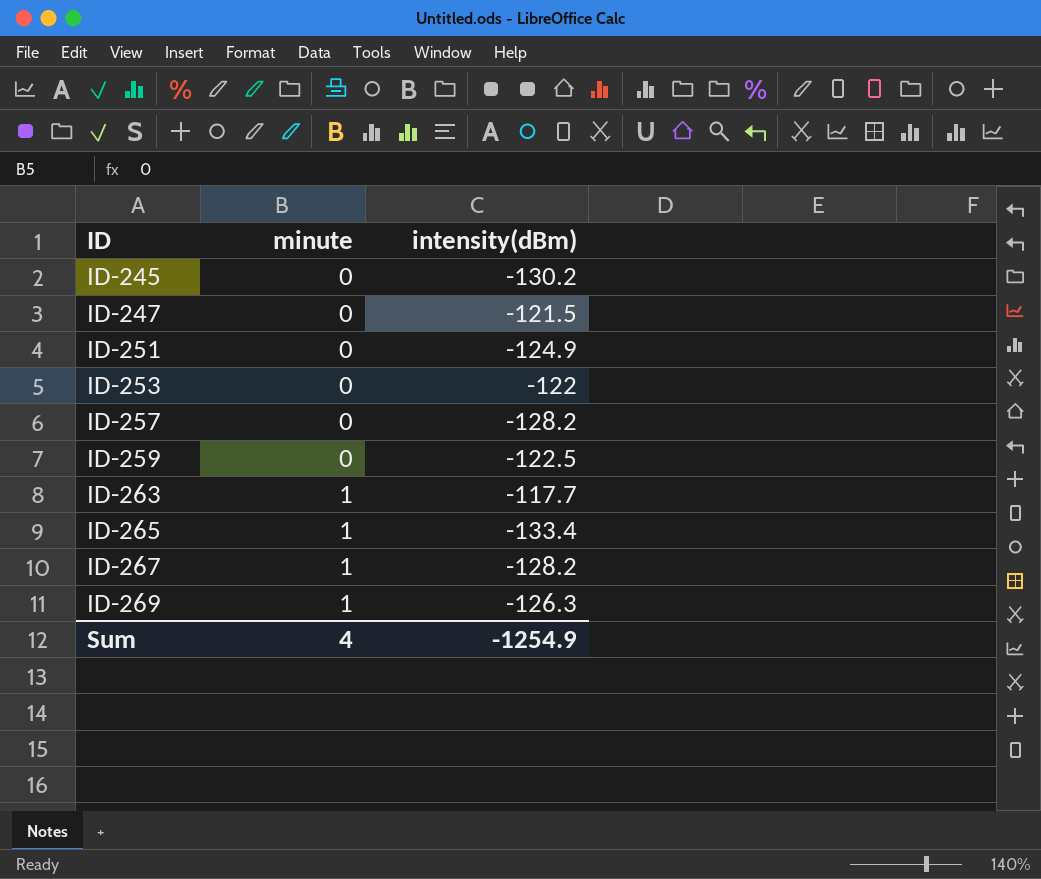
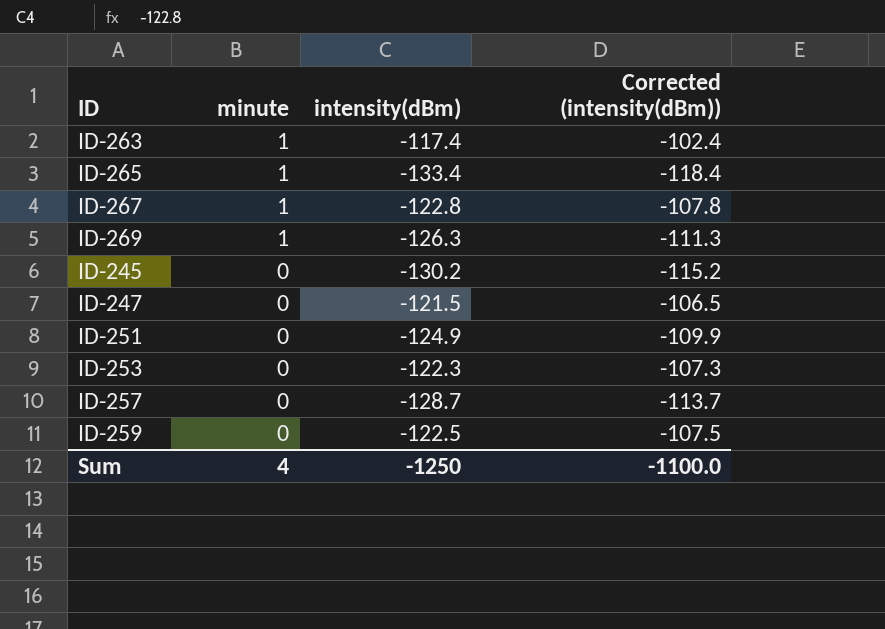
row order: ID ascending -> minute descending
column Corrected (intensity(dBm)) | formula: none -> [intensity(dBm)] + 15
ID-263 | intensity(dBm): -117.7 -> -117.4
ID-267 | intensity(dBm): -128.2 -> -122.8
ID-253 | intensity(dBm): -122 -> -122.3
ID-257 | intensity(dBm): -128.2 -> -128.7
Sum | intensity(dBm): -1254.9 -> -1250

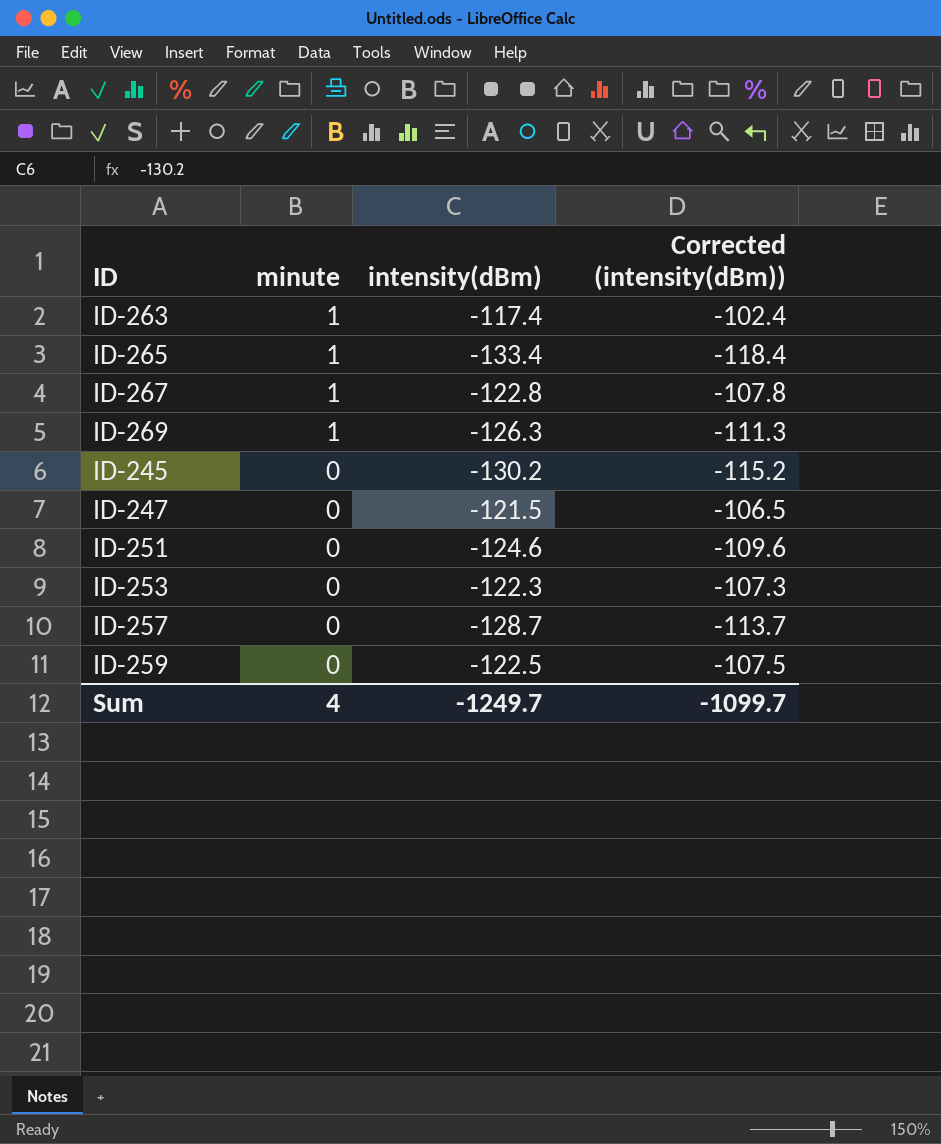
ID-251 | intensity(dBm): -124.9 -> -124.6
ID-251 | Corrected (intensity(dBm)): -109.9 -> -109.6
Sum | intensity(dBm): -1250 -> -1249.7
Sum | Corrected (intensity(dBm)): -1100.0 -> -1099.7

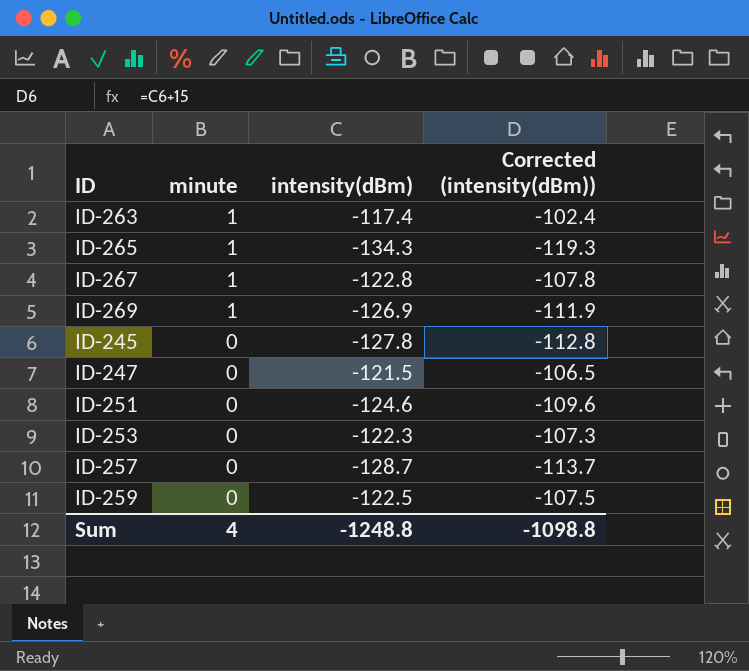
ID-265 | intensity(dBm): -133.4 -> -134.3
ID-265 | Corrected (intensity(dBm)): -118.4 -> -119.3
ID-269 | intensity(dBm): -126.3 -> -126.9
ID-269 | Corrected (intensity(dBm)): -111.3 -> -111.9
ID-245 | intensity(dBm): -130.2 -> -127.8
ID-245 | Corrected (intensity(dBm)): -115.2 -> -112.8
Sum | intensity(dBm): -1249.7 -> -1248.8
Sum | Corrected (intensity(dBm)): -1099.7 -> -1098.8

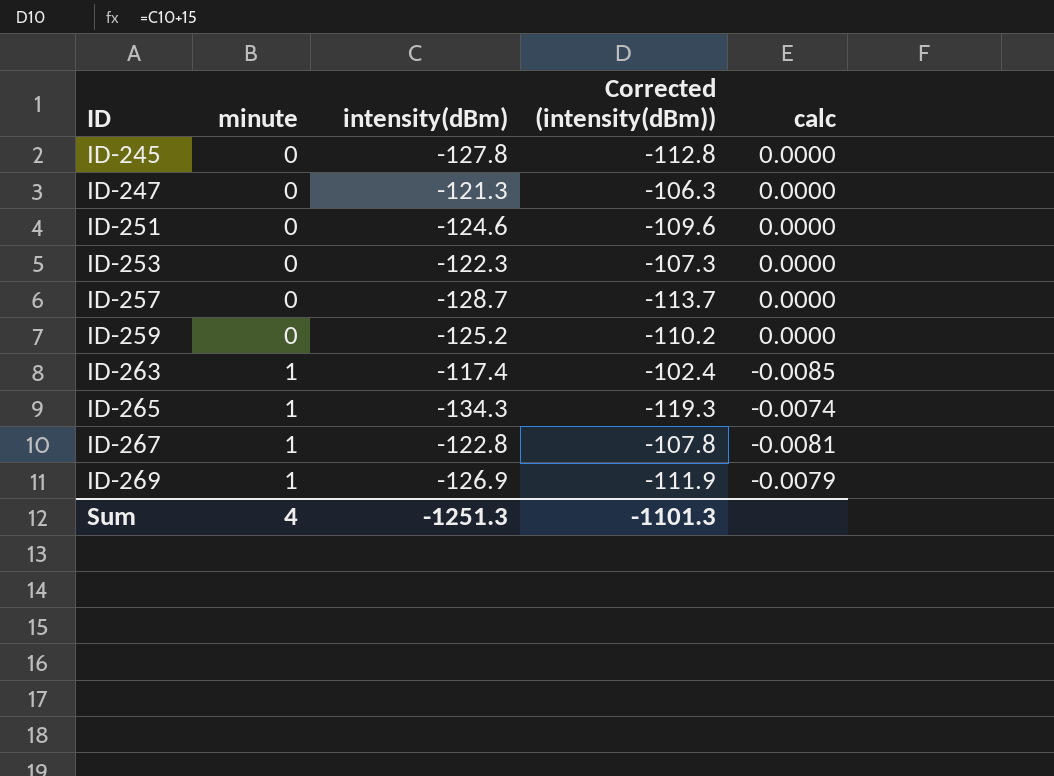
row order: minute descending -> ID ascending
column calc | formula: none -> [minute] / [intensity(dBm)]
ID-247 | intensity(dBm): -121.5 -> -121.3
ID-247 | Corrected (intensity(dBm)): -106.5 -> -106.3
ID-259 | intensity(dBm): -122.5 -> -125.2
ID-259 | Corrected (intensity(dBm)): -107.5 -> -110.2
Sum | intensity(dBm): -1248.8 -> -1251.3
Sum | Corrected (intensity(dBm)): -1098.8 -> -1101.3

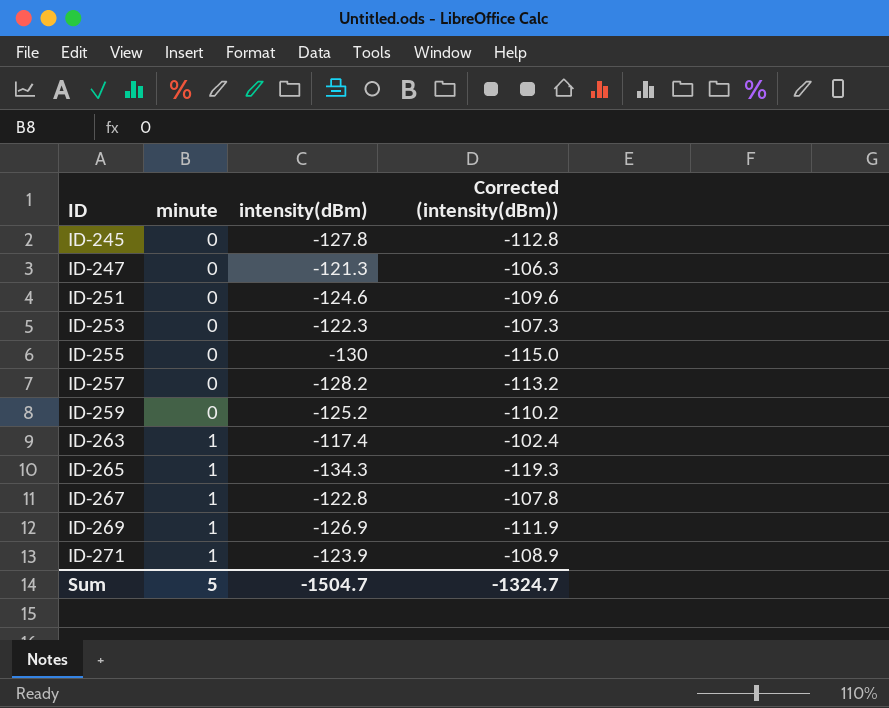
column calc | formula: [minute] / [intensity(dBm)] -> none
row ID-255: none -> 0 | -130 | -115.0
ID-257 | intensity(dBm): -128.7 -> -128.2
ID-257 | Corrected (intensity(dBm)): -113.7 -> -113.2
row ID-271: none -> 1 | -123.9 | -108.9
Sum | minute: 4 -> 5
Sum | intensity(dBm): -1251.3 -> -1504.7
Sum | Corrected (intensity(dBm)): -1101.3 -> -1324.7

